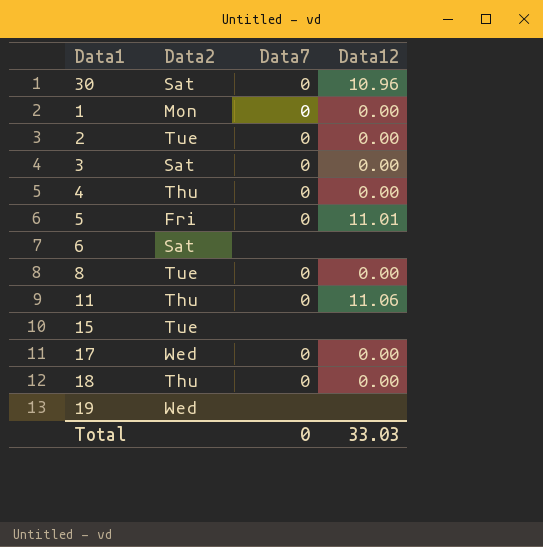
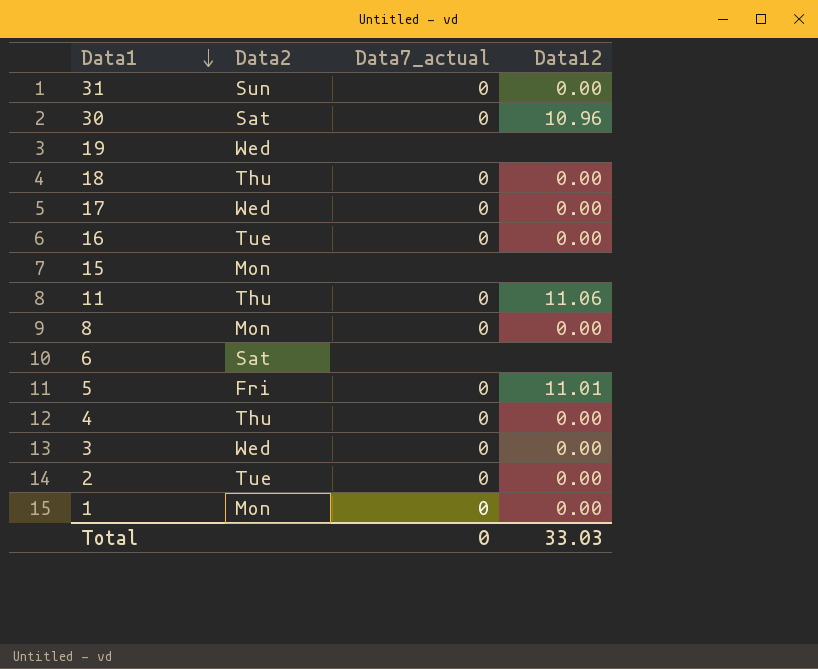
row order: none -> Data1 descending
column name: Data7 -> Data7_actual
row 31: none -> Sun | 0 | 0.00
row 16: none -> Tue | 0 | 0.00
15 | Data2: Tue -> Mon
8 | Data2: Tue -> Mon
3 | Data2: Sat -> Wed

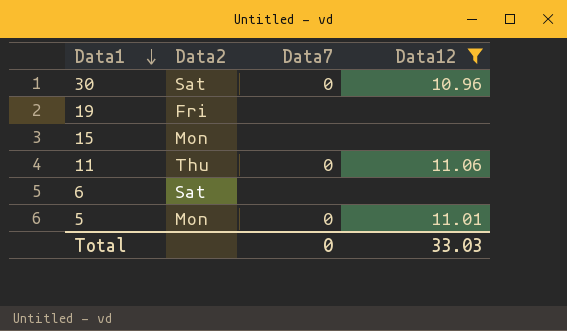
filter: none -> Data12 != 0.00
column name: Data7_actual -> Data7
19 | Data2: Wed -> Fri
5 | Data2: Fri -> Mon

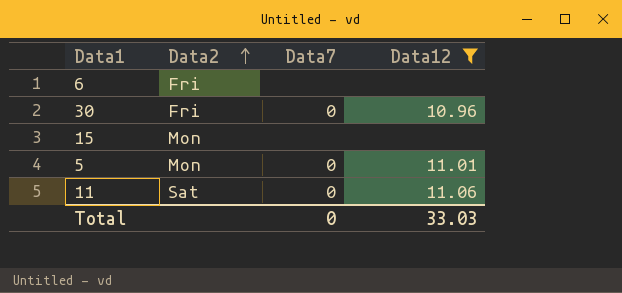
row order: Data1 descending -> Data2 ascending
row 19: Fri | none | none -> none
6 | Data2: Sat -> Fri
30 | Data2: Sat -> Fri
11 | Data2: Thu -> Sat

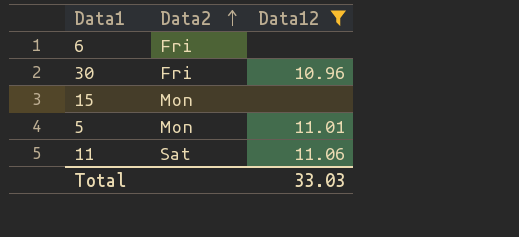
column Data7 | position: 3 -> none

